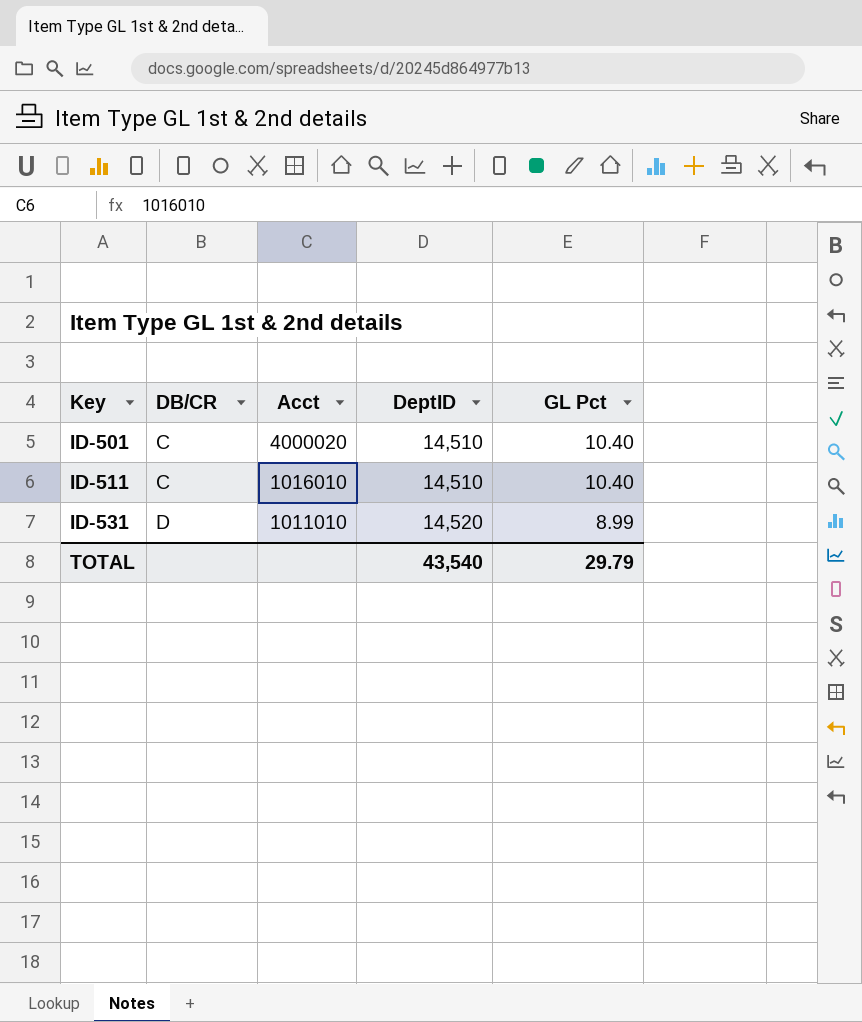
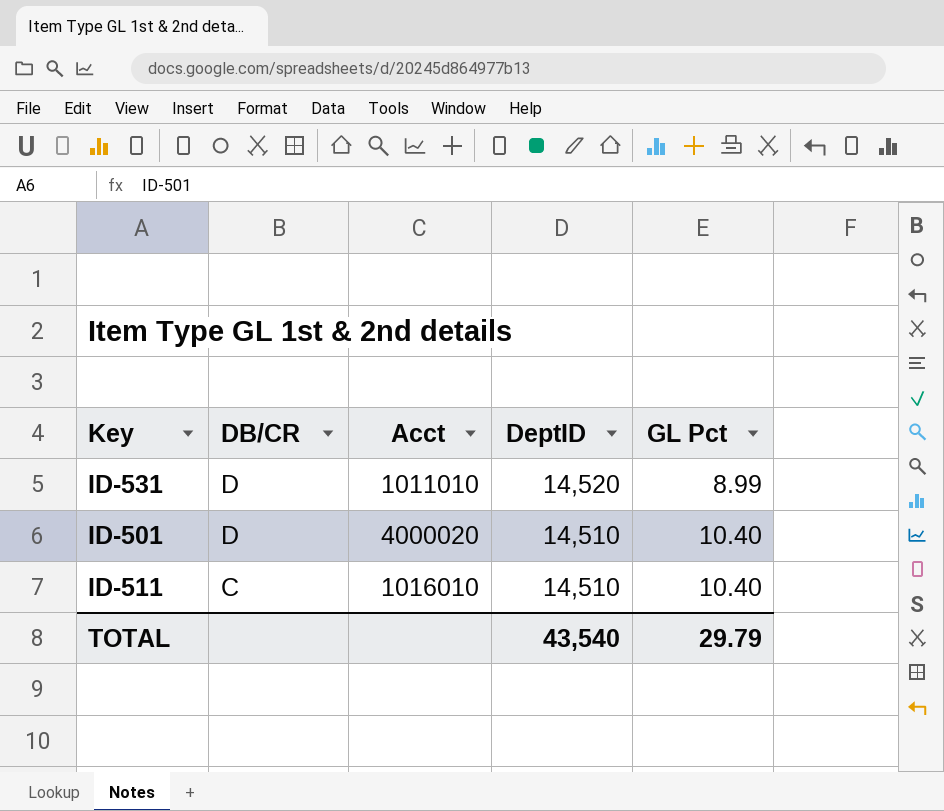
row order: Key ascending -> DB/CR descending
ID-501 | DB/CR: C -> D

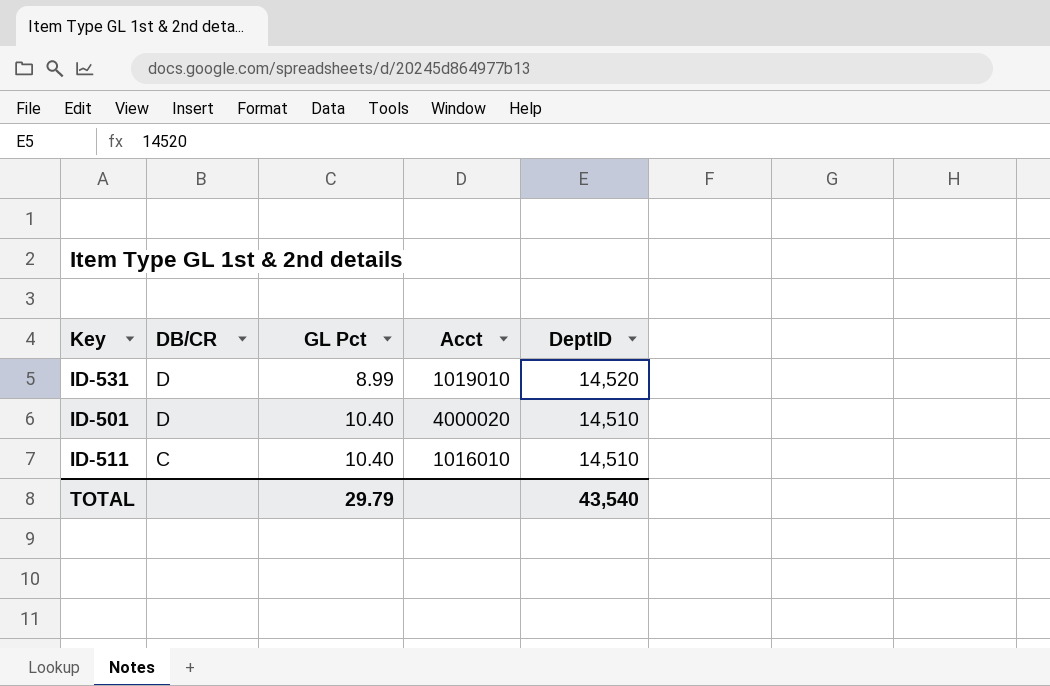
column GL Pct | position: 5 -> 3
ID-531 | Acct: 1011010 -> 1019010

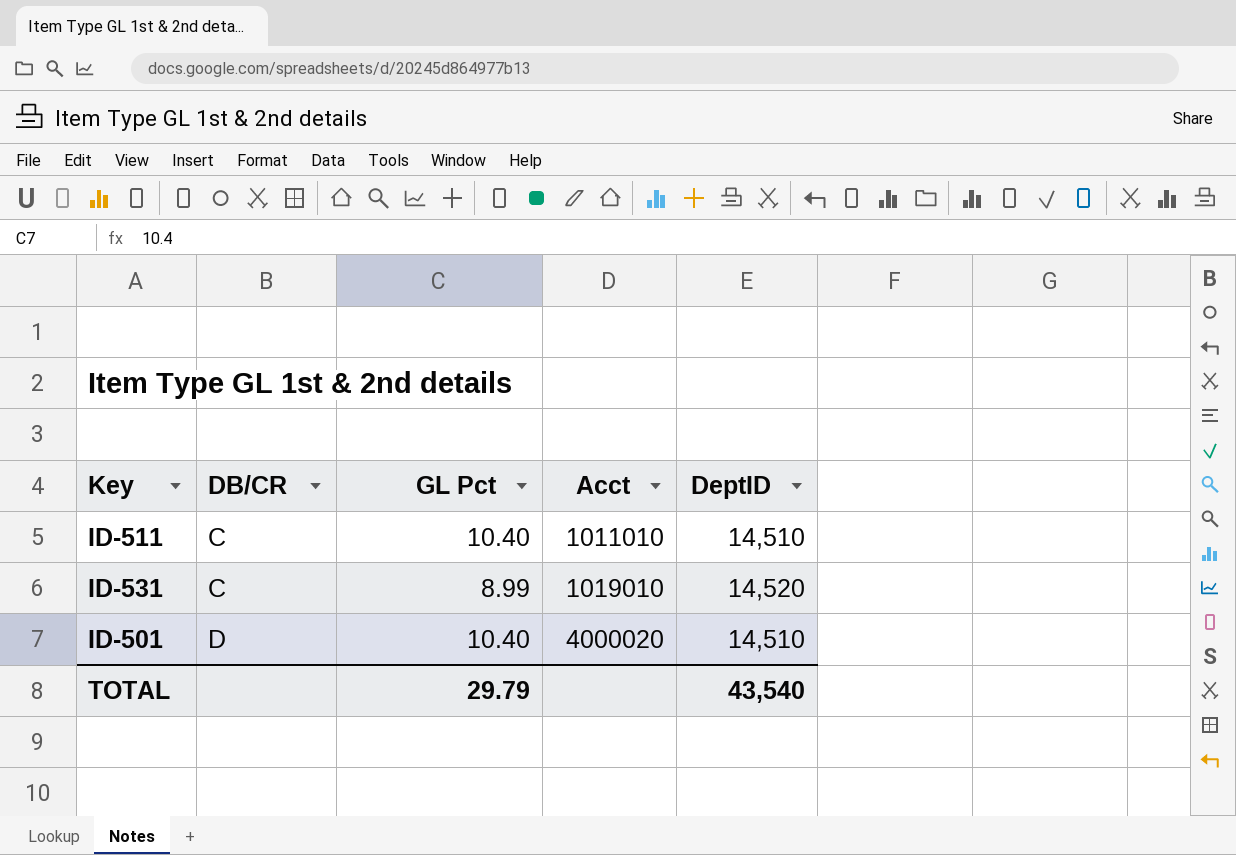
row order: DB/CR descending -> DB/CR ascending
ID-511 | Acct: 1016010 -> 1011010
ID-531 | DB/CR: D -> C

